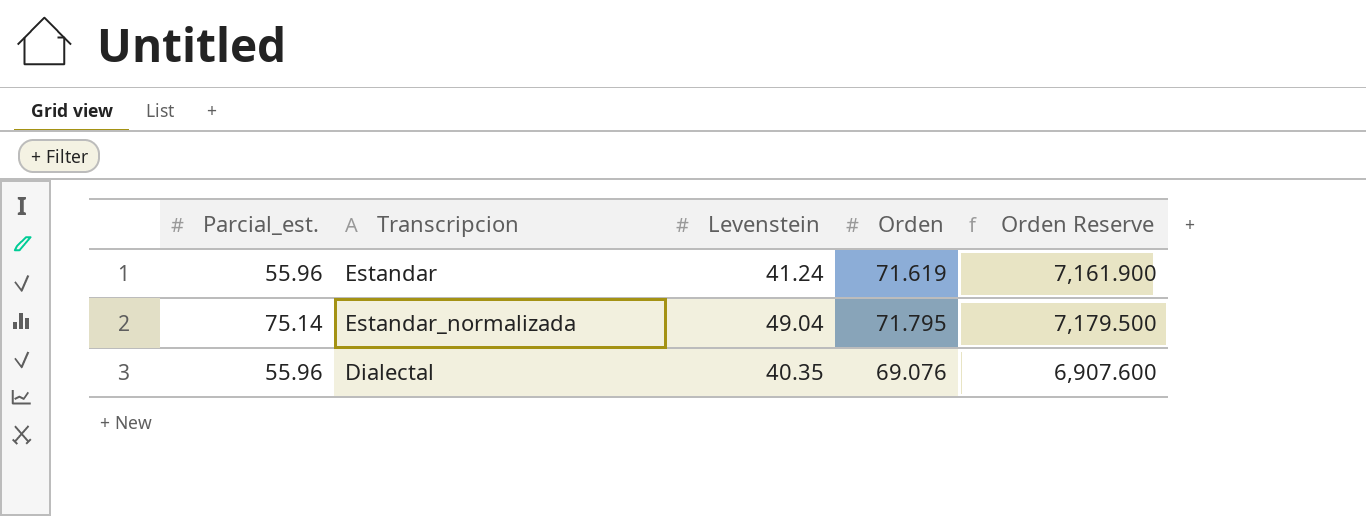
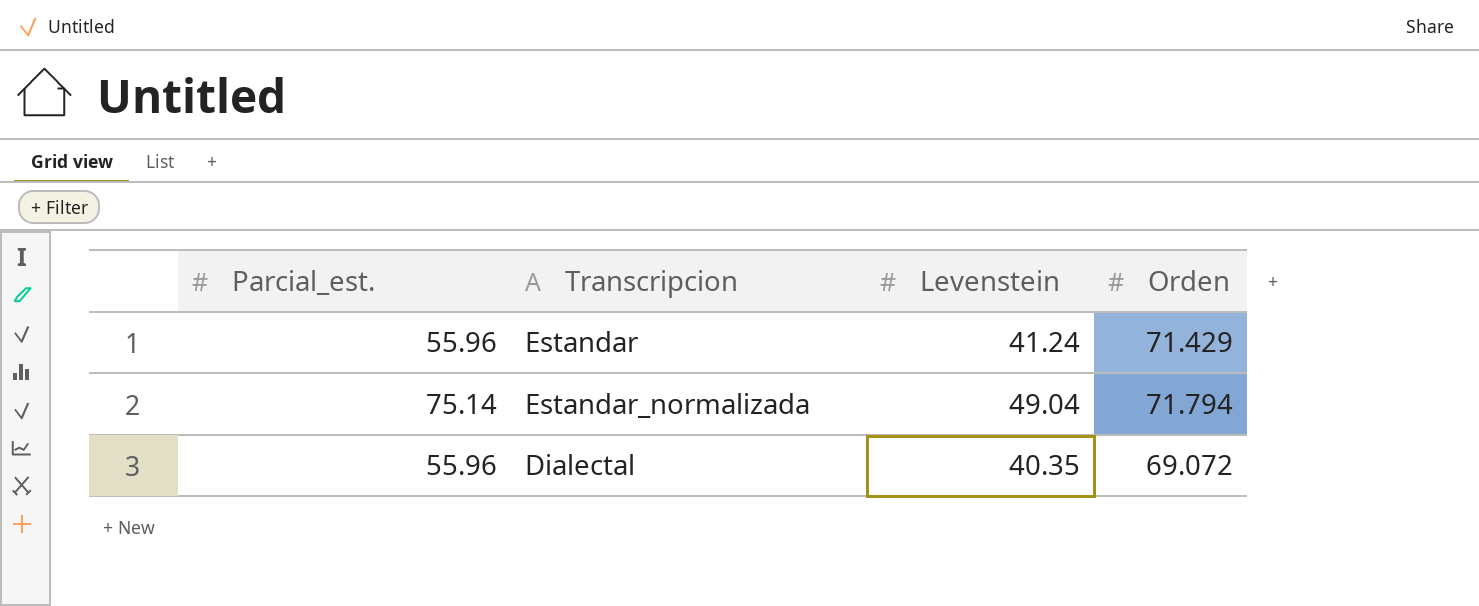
column Orden Reserve | formula: [Orden] * 100 -> none
Estandar | Orden: 71.619 -> 71.429
Estandar_normalizada | Orden: 71.795 -> 71.794
Dialectal | Orden: 69.076 -> 69.072

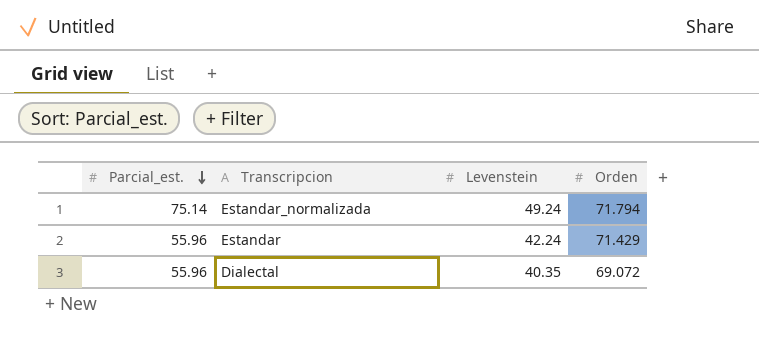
row order: none -> Parcial_est. descending
Estandar_normalizada | Levenstein: 49.04 -> 49.24
Estandar | Levenstein: 41.24 -> 42.24

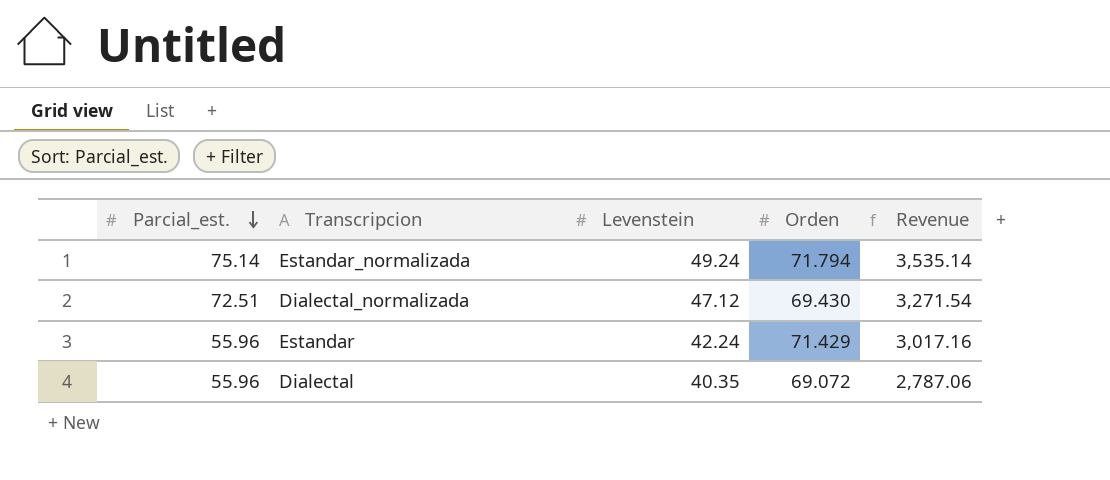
column Revenue | formula: none -> [Levenstein] * [Orden]
row Dialectal_normalizada: none -> 72.51 | 47.12 | 69.430 | 3,271.54

